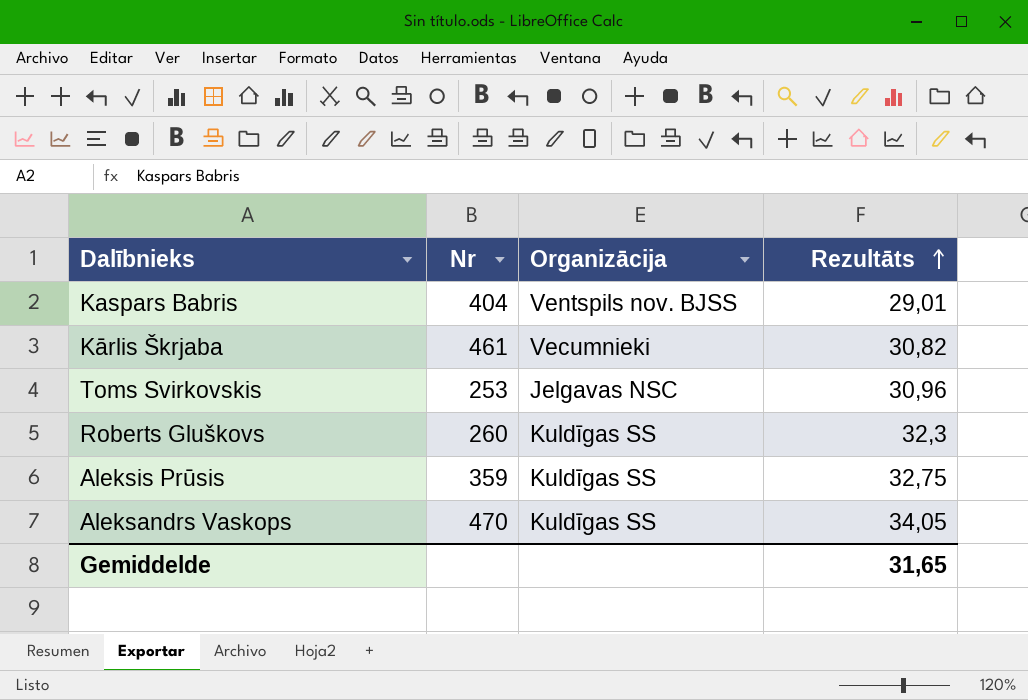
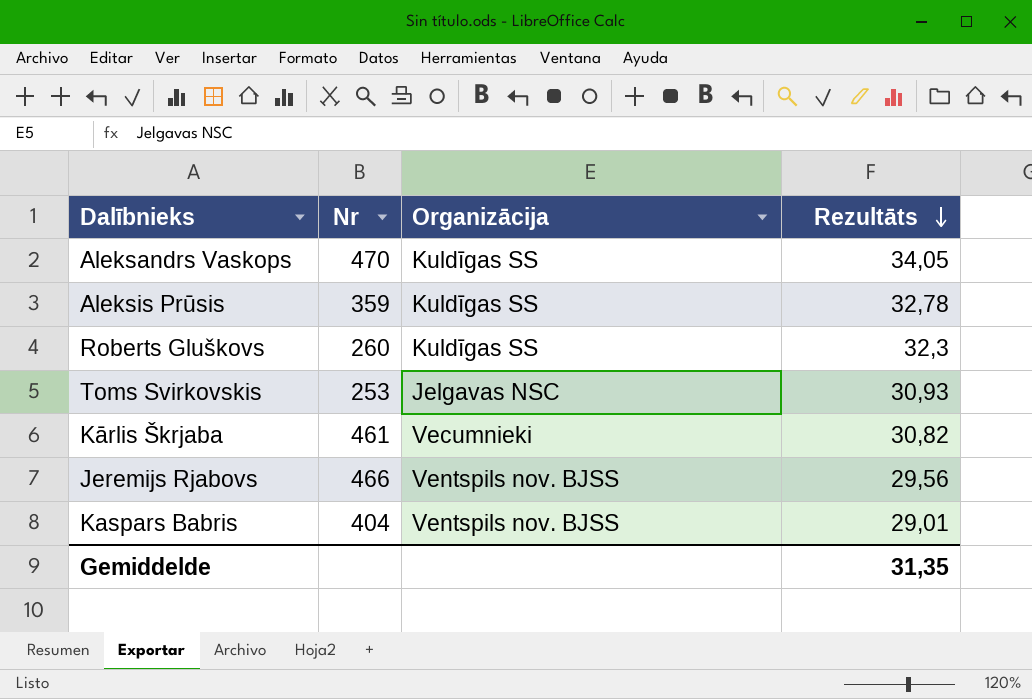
row order: Rezultāts ascending -> Rezultāts descending
Aleksis Prūsis | Rezultāts: 32,75 -> 32,78
Toms Svirkovskis | Rezultāts: 30,96 -> 30,93
row Jeremijs Rjabovs: none -> 466 | Ventspils nov. BJSS | 29,56
Gemiddelde | Rezultāts: 31,65 -> 31,35

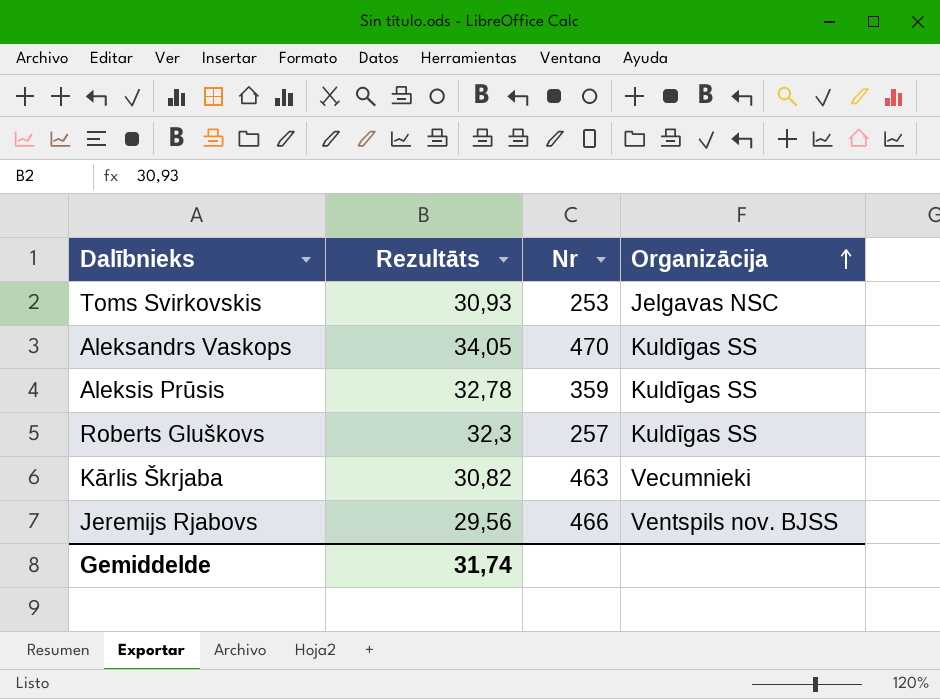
row order: Rezultāts descending -> Organizācija ascending
column Rezultāts | position: 4 -> 2
row Kaspars Babris: 404 | Ventspils nov. BJSS | 29,01 -> none
Roberts Gluškovs | Nr: 260 -> 257
Kārlis Škrjaba | Nr: 461 -> 463
Gemiddelde | Rezultāts: 31,35 -> 31,74

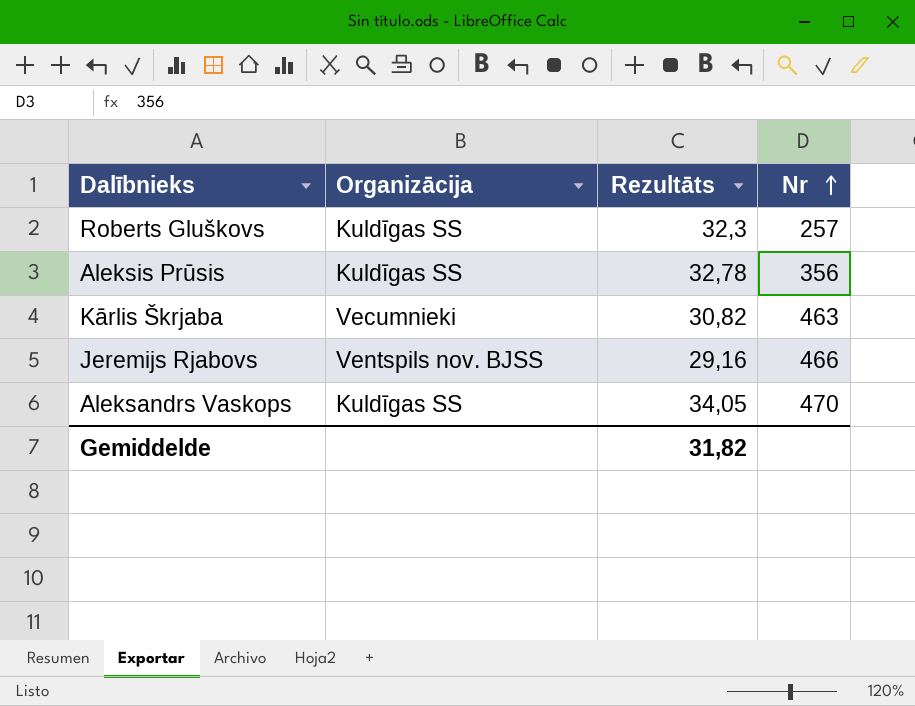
row order: Organizācija ascending -> Nr ascending
column Organizācija | position: 4 -> 2
row Toms Svirkovskis: 30,93 | 253 | Jelgavas NSC -> none
Aleksis Prūsis | Nr: 359 -> 356
Jeremijs Rjabovs | Rezultāts: 29,56 -> 29,16
Gemiddelde | Rezultāts: 31,74 -> 31,82

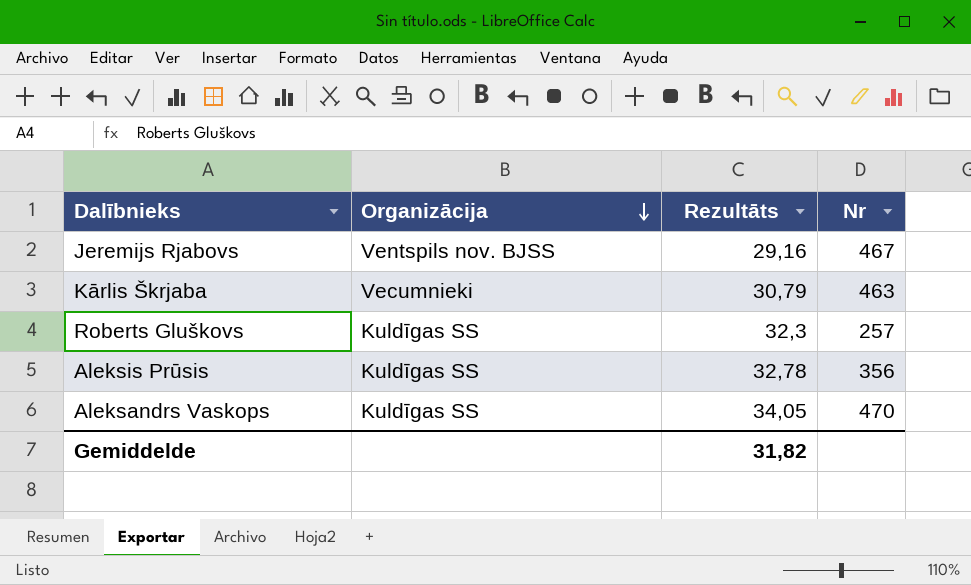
row order: Nr ascending -> Organizācija descending
Jeremijs Rjabovs | Nr: 466 -> 467
Kārlis Škrjaba | Rezultāts: 30,82 -> 30,79

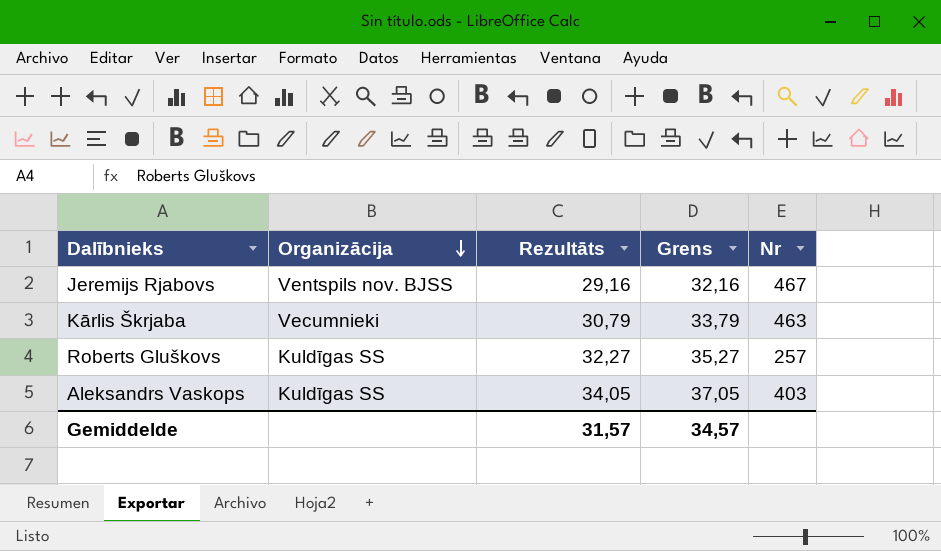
column Grens | formula: none -> [Rezultāts] + 3
row Aleksis Prūsis: Kuldīgas SS | 32,78 | 356 -> none
Roberts Gluškovs | Rezultāts: 32,3 -> 32,27
Aleksandrs Vaskops | Nr: 470 -> 403
Gemiddelde | Rezultāts: 31,82 -> 31,57

